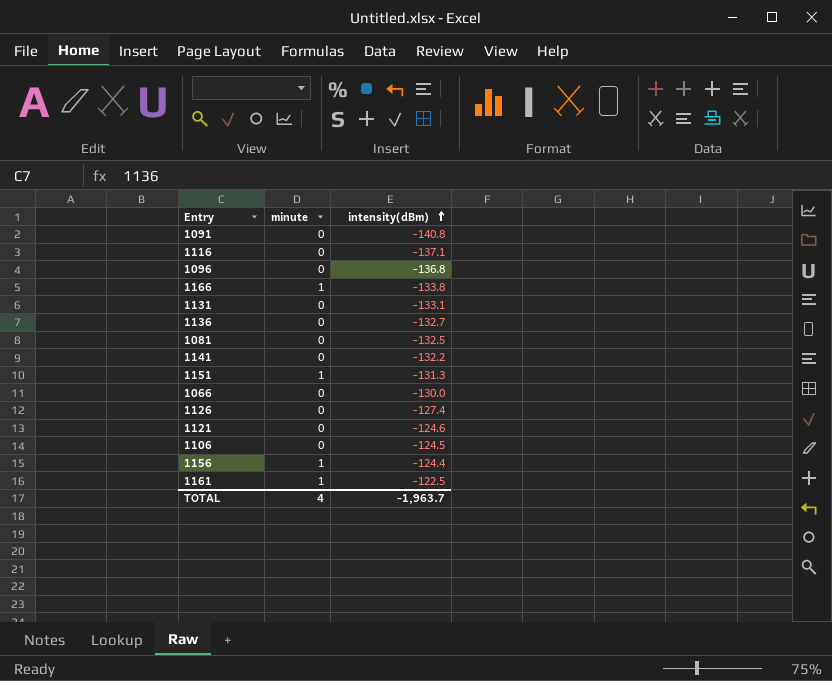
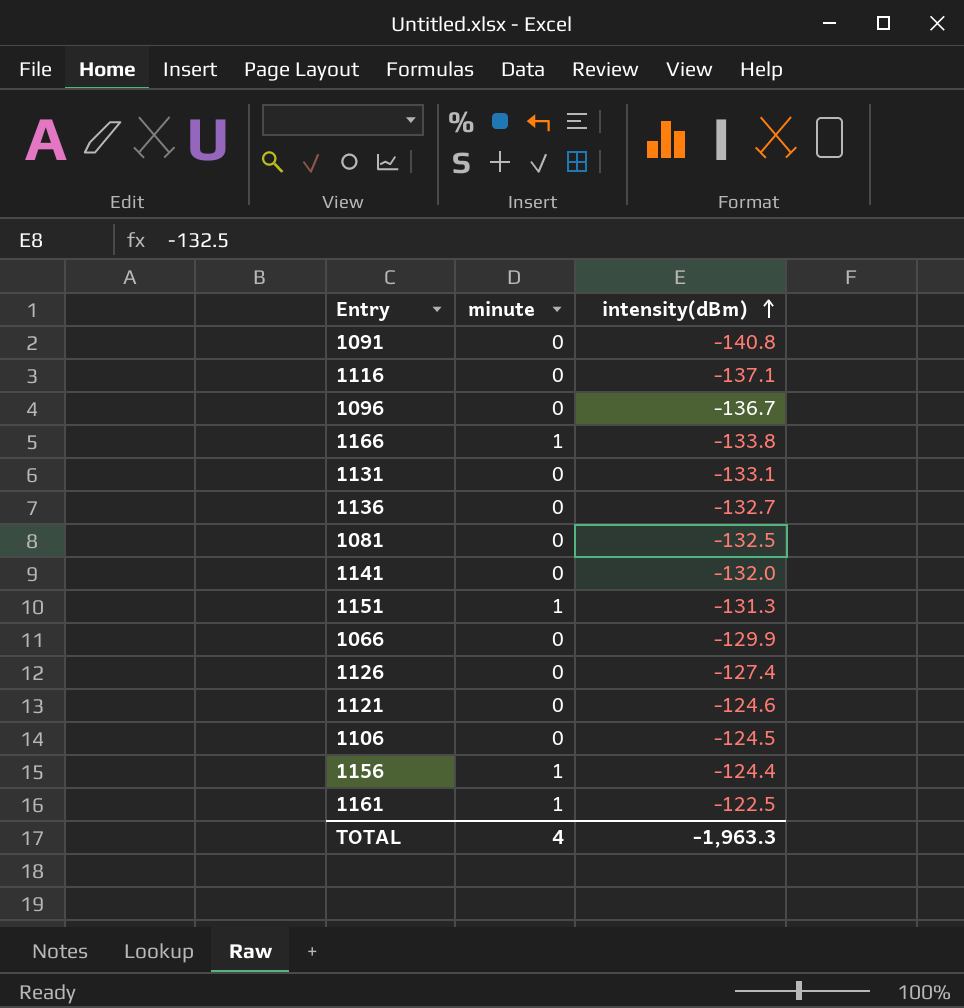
1096 | intensity(dBm): -136.8 -> -136.7
1141 | intensity(dBm): -132.2 -> -132.0
1066 | intensity(dBm): -130.0 -> -129.9
TOTAL | intensity(dBm): -1,963.7 -> -1,963.3

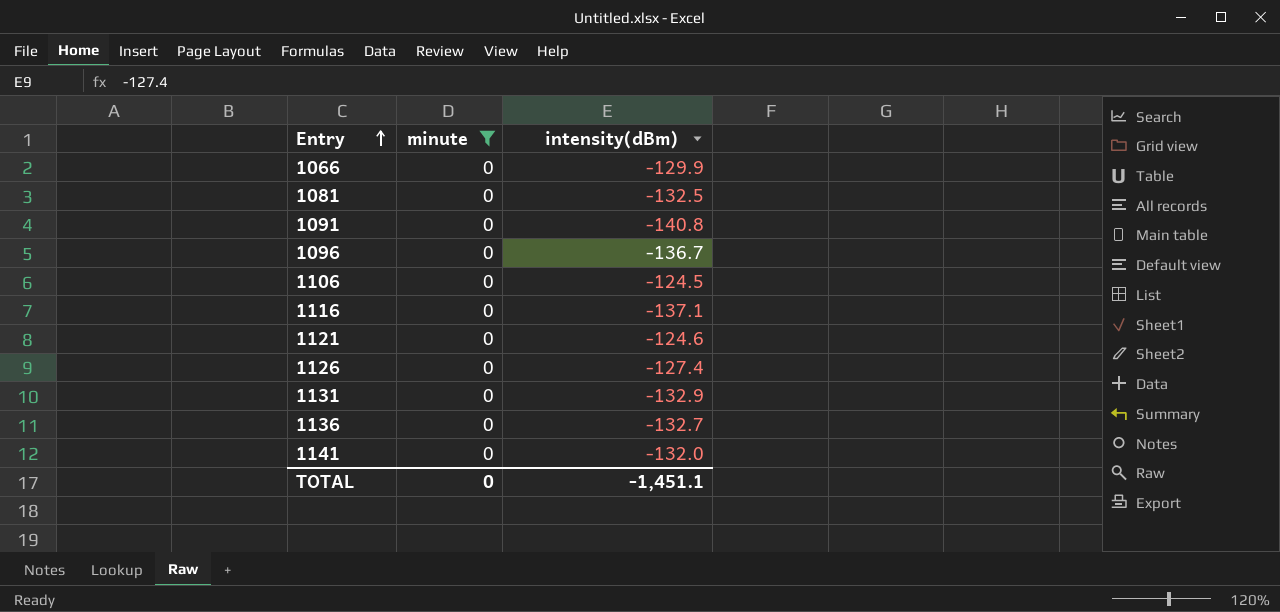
filter: none -> minute = 0
row order: intensity(dBm) ascending -> Entry ascending
1131 | intensity(dBm): -133.1 -> -132.9
TOTAL | minute: 4 -> 0
TOTAL | intensity(dBm): -1,963.3 -> -1,451.1

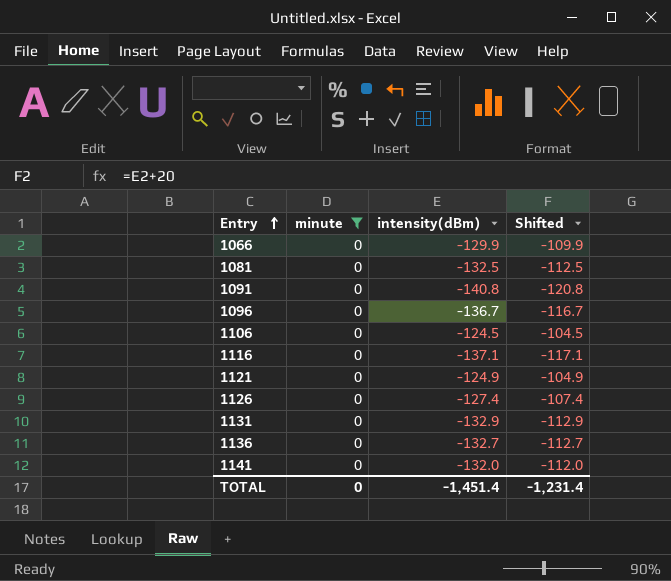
column Shifted | formula: none -> [intensity(dBm)] + 20
1121 | intensity(dBm): -124.6 -> -124.9
TOTAL | intensity(dBm): -1,451.1 -> -1,451.4

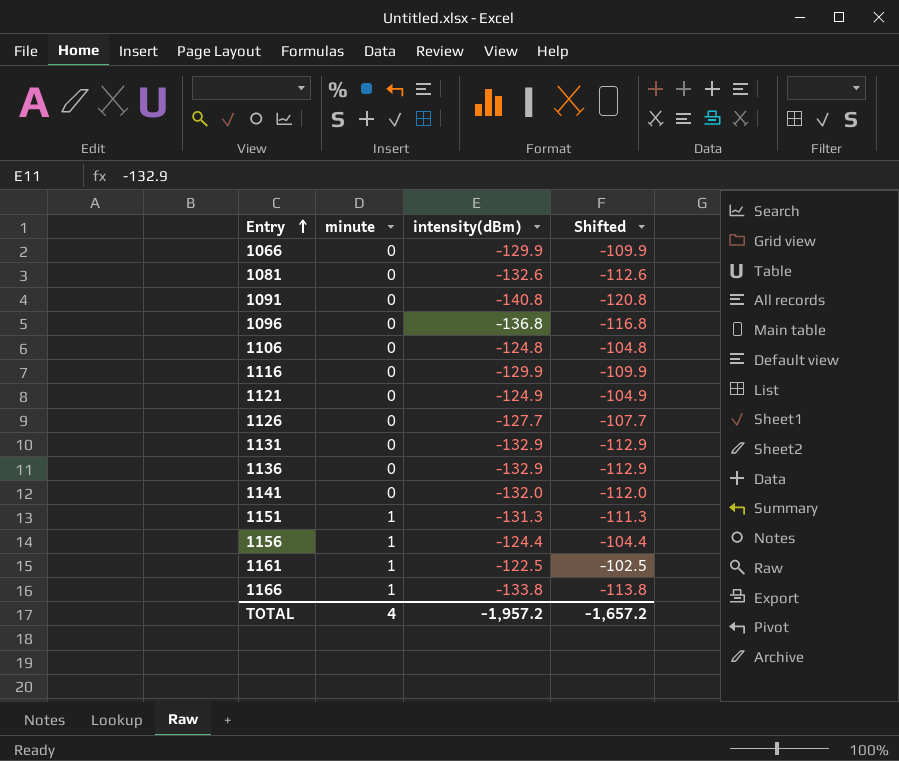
filter: minute = 0 -> none
1081 | intensity(dBm): -132.5 -> -132.6
1081 | Shifted: -112.5 -> -112.6
1096 | intensity(dBm): -136.7 -> -136.8
1096 | Shifted: -116.7 -> -116.8
1106 | intensity(dBm): -124.5 -> -124.8
1106 | Shifted: -104.5 -> -104.8
1116 | intensity(dBm): -137.1 -> -129.9
1116 | Shifted: -117.1 -> -109.9
1126 | intensity(dBm): -127.4 -> -127.7
1126 | Shifted: -107.4 -> -107.7
1136 | intensity(dBm): -132.7 -> -132.9
1136 | Shifted: -112.7 -> -112.9
TOTAL | minute: 0 -> 4
TOTAL | intensity(dBm): -1,451.4 -> -1,957.2
TOTAL | Shifted: -1,231.4 -> -1,657.2

